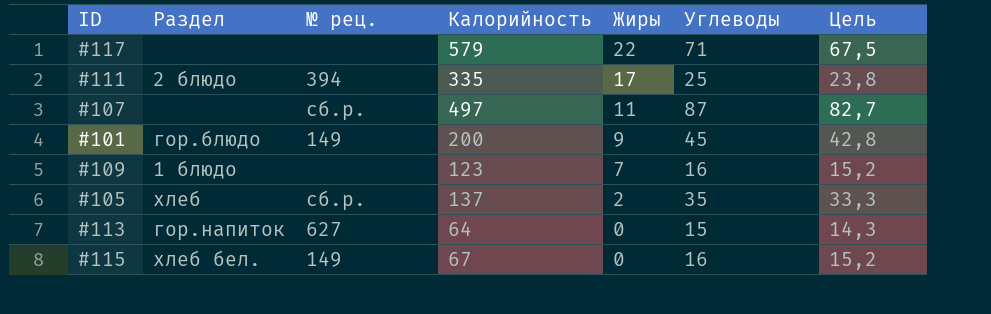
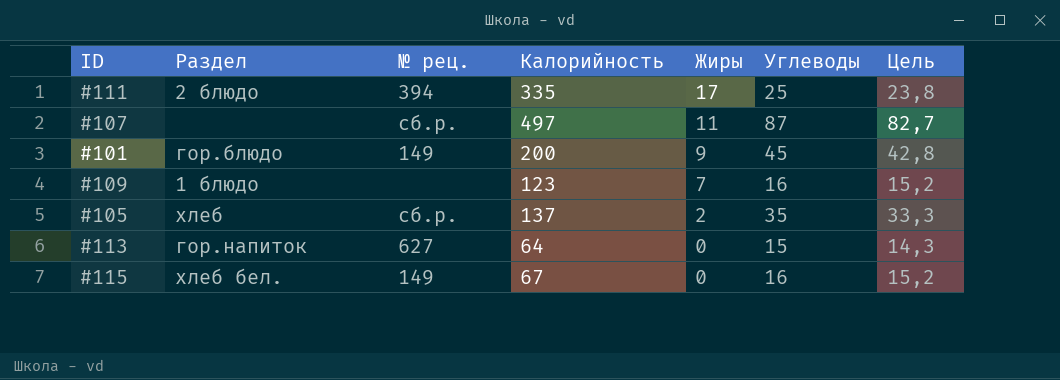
row #117: none | none | 579 | 22 | 71 | 67,5 -> none

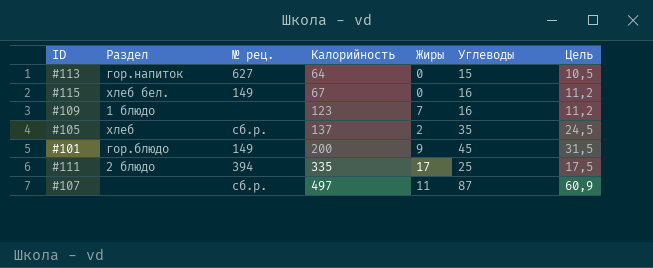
row order: Жиры descending -> Калорийность ascending
column Цель | formula: [Углеводы] * 0,95 -> [Углеводы] * 0,7

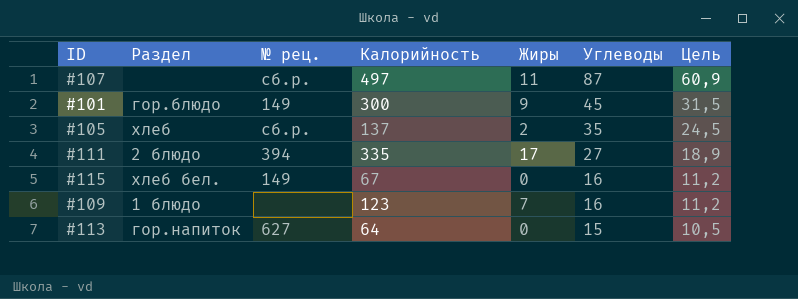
row order: Калорийность ascending -> Углеводы descending
#101 | Калорийность: 200 -> 300
#111 | Углеводы: 25 -> 27
#111 | Цель: 17,5 -> 18,9

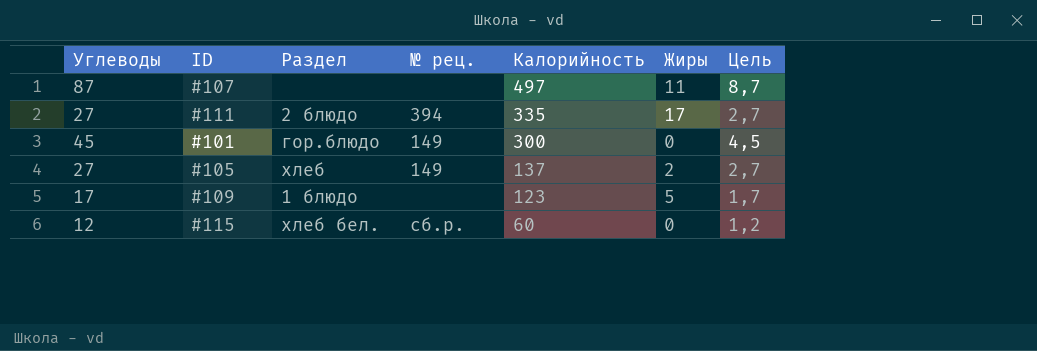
row order: Углеводы descending -> Калорийность descending
column Углеводы | position: 6 -> 1
column Цель | formula: [Углеводы] * 0,7 -> [Углеводы] * 0,1
row #113: гор.напиток | 627 | 64 | 0 | 15 | 10,5 -> none
#107 | № рец.: сб.р. -> none
#101 | Жиры: 9 -> 0
#105 | Углеводы: 35 -> 27
#105 | № рец.: сб.р. -> 149
#109 | Углеводы: 16 -> 17
#109 | Жиры: 7 -> 5
#115 | Углеводы: 16 -> 12
#115 | № рец.: 149 -> сб.р.
#115 | Калорийность: 67 -> 60

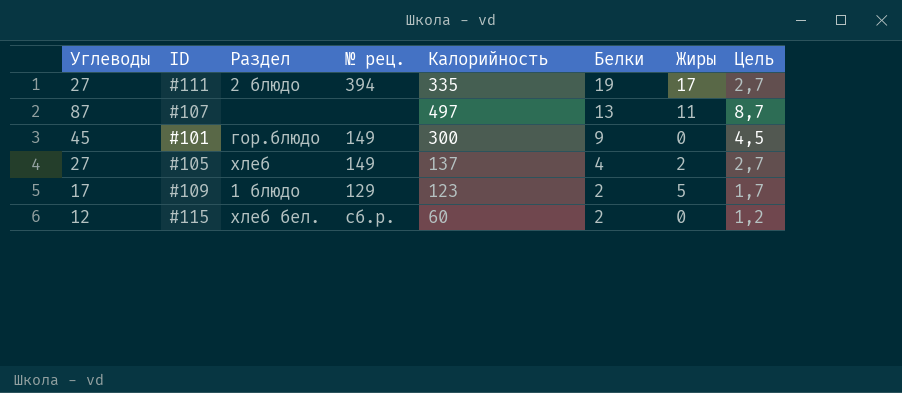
row order: Калорийность descending -> Белки descending
column Белки | position: none -> 6
#109 | № рец.: none -> 129

